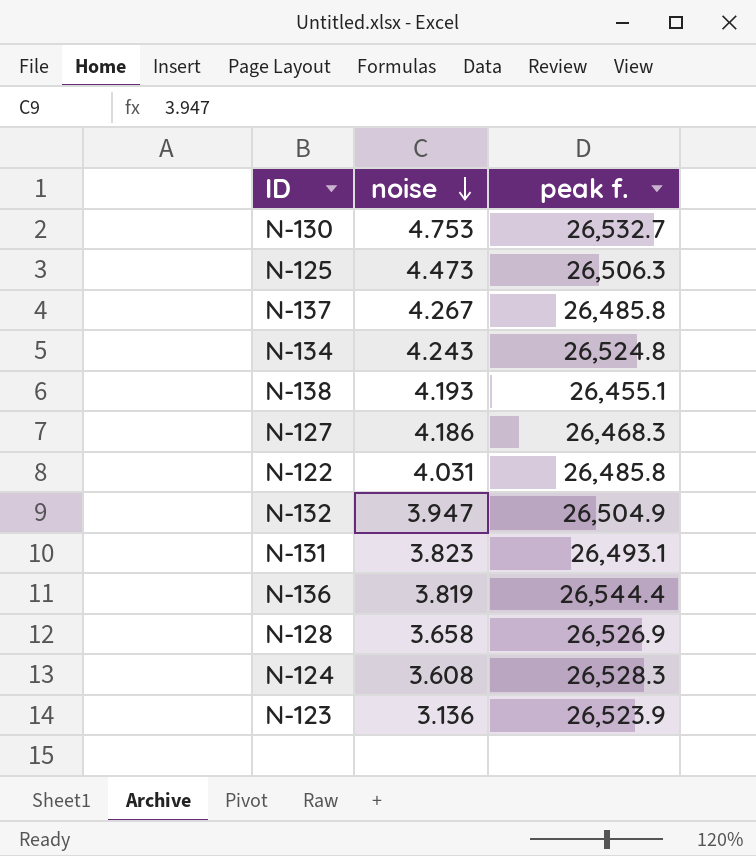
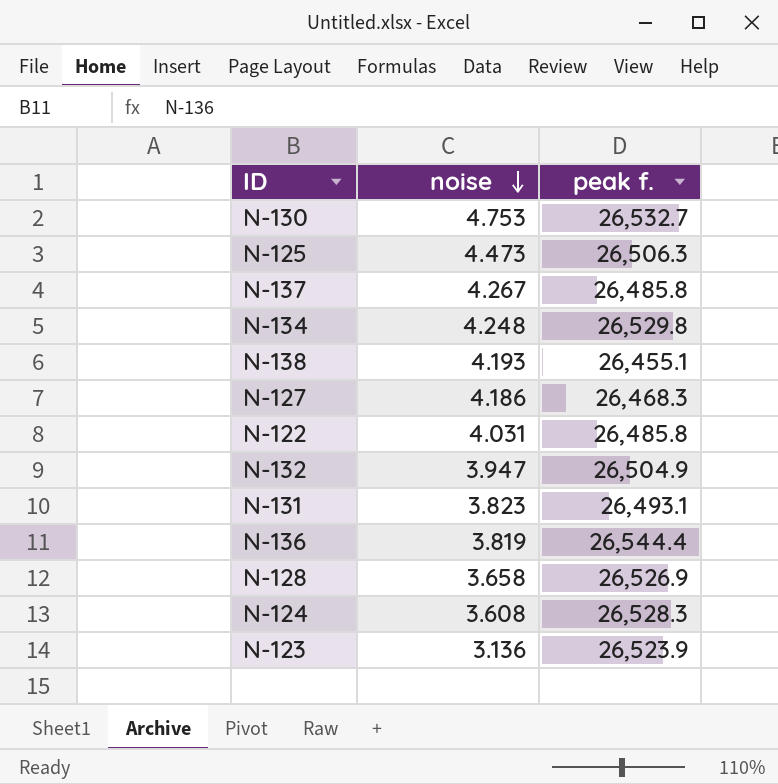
N-134 | noise: 4.243 -> 4.248
N-134 | peak f.: 26,524.8 -> 26,529.8

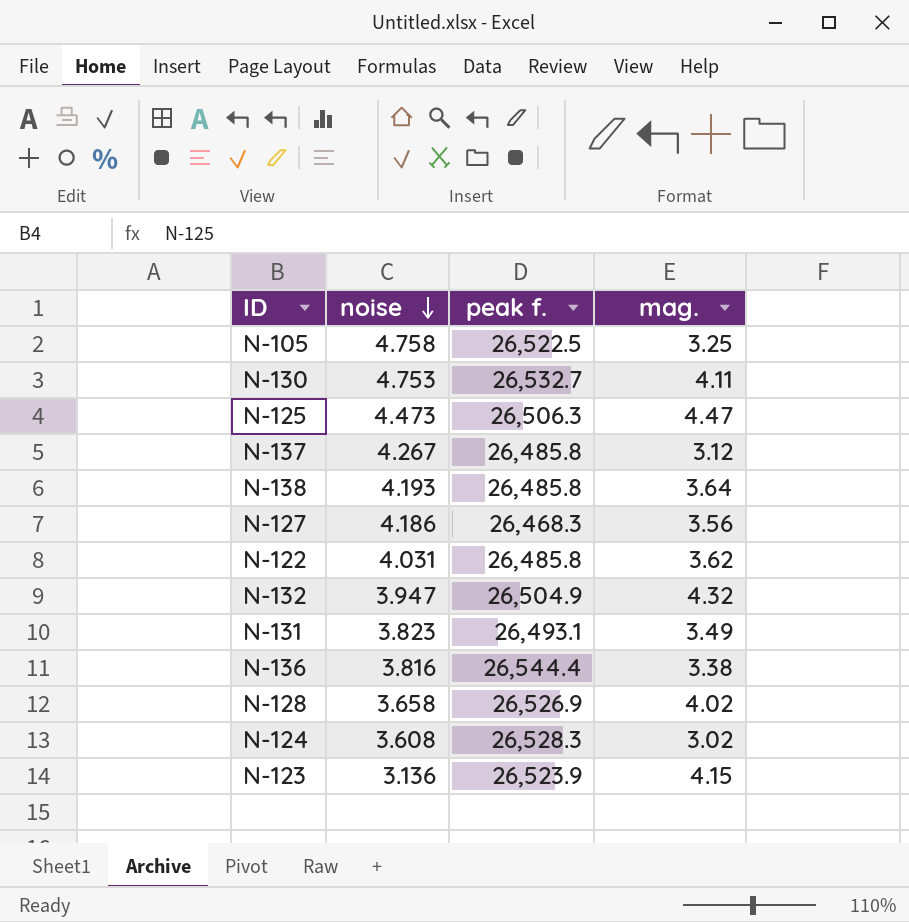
column mag. | position: none -> 4
row N-134: 4.248 | 26,529.8 -> none
row N-105: none -> 4.758 | 26,522.5 | 3.25
N-138 | peak f.: 26,455.1 -> 26,485.8
N-136 | noise: 3.819 -> 3.816

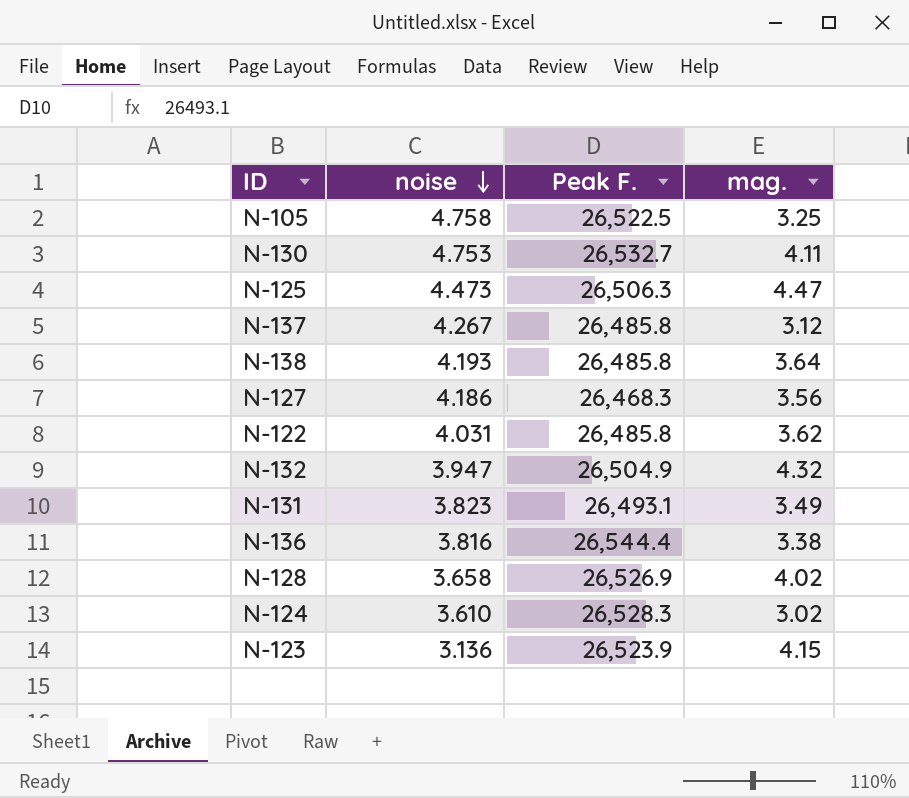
column name: peak f. -> Peak F.
N-124 | noise: 3.608 -> 3.610

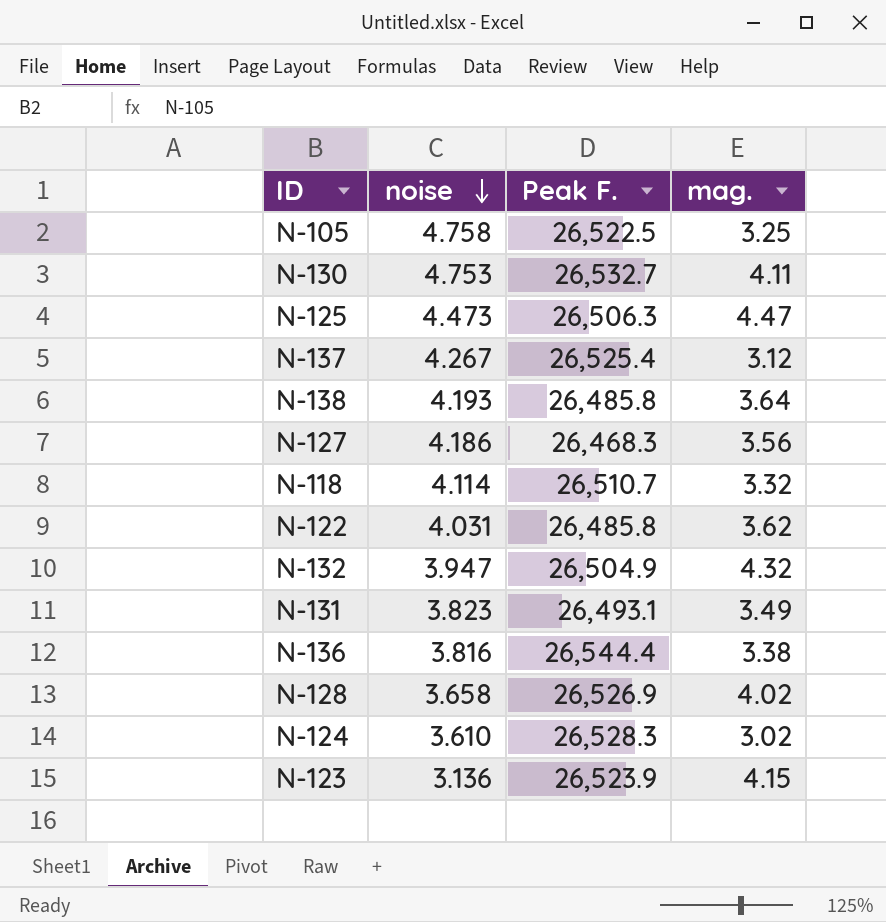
N-137 | Peak F.: 26,485.8 -> 26,525.4
row N-118: none -> 4.114 | 26,510.7 | 3.32

